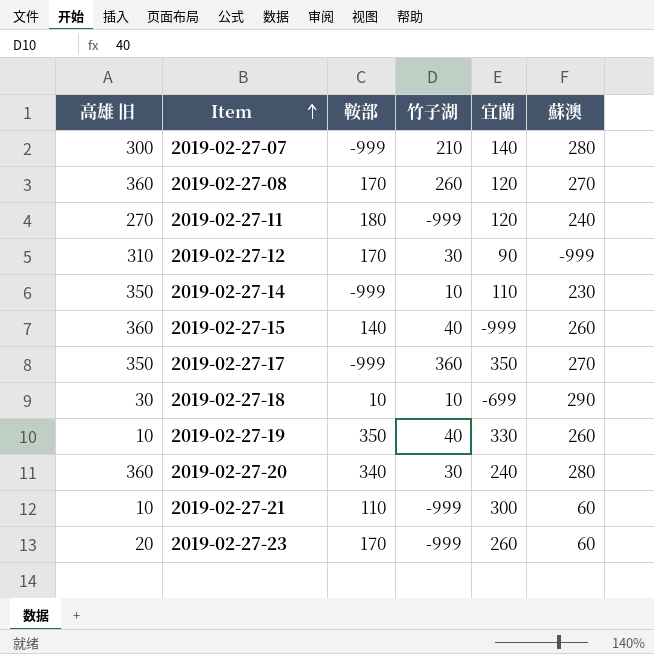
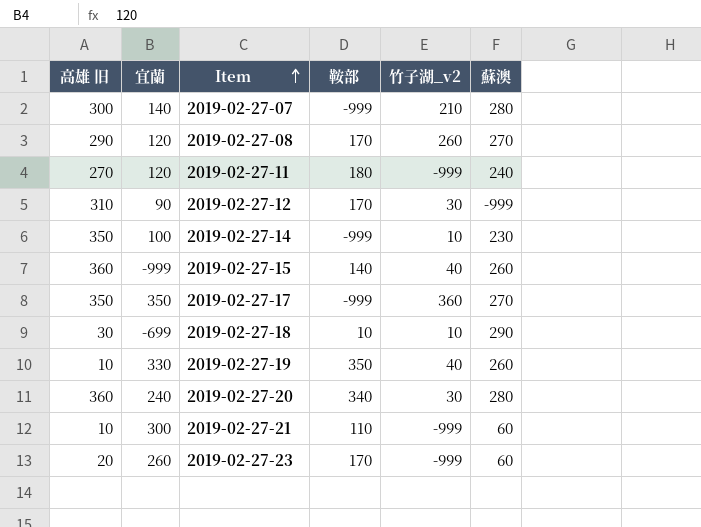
column 宜蘭 | position: 5 -> 2
column name: 竹子湖 -> 竹子湖_v2
2019-02-27-08 | 高雄 旧: 360 -> 290
2019-02-27-14 | 宜蘭: 110 -> 100

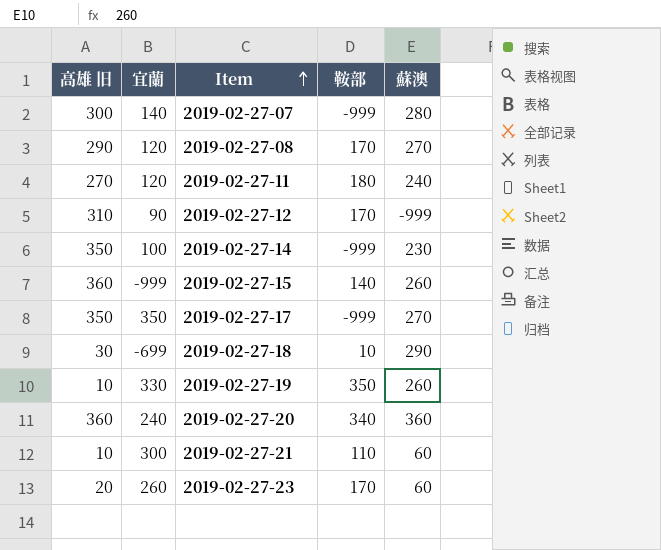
column 竹子湖_v2 | position: 5 -> none
2019-02-27-20 | 蘇澳: 280 -> 360

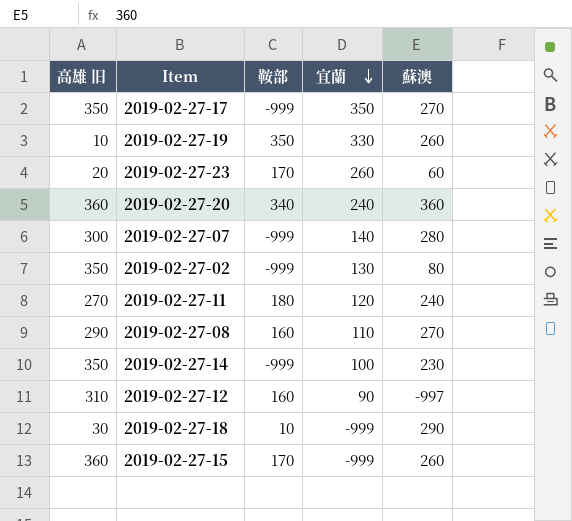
row order: Item ascending -> 宜蘭 descending
column 宜蘭 | position: 2 -> 4
row 2019-02-27-21: 10 | 300 | 110 | 60 -> none
row 2019-02-27-02: none -> 350 | -999 | 130 | 80
2019-02-27-08 | 鞍部: 170 -> 160
2019-02-27-08 | 宜蘭: 120 -> 110
2019-02-27-12 | 鞍部: 170 -> 160
2019-02-27-12 | 蘇澳: -999 -> -997
2019-02-27-18 | 宜蘭: -699 -> -999
2019-02-27-15 | 鞍部: 140 -> 170

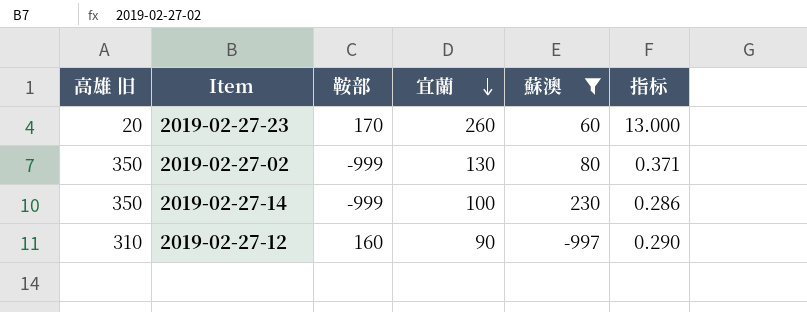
filter: none -> 蘇澳 <= 230
column 指标 | formula: none -> [宜蘭] / [高雄 旧]

